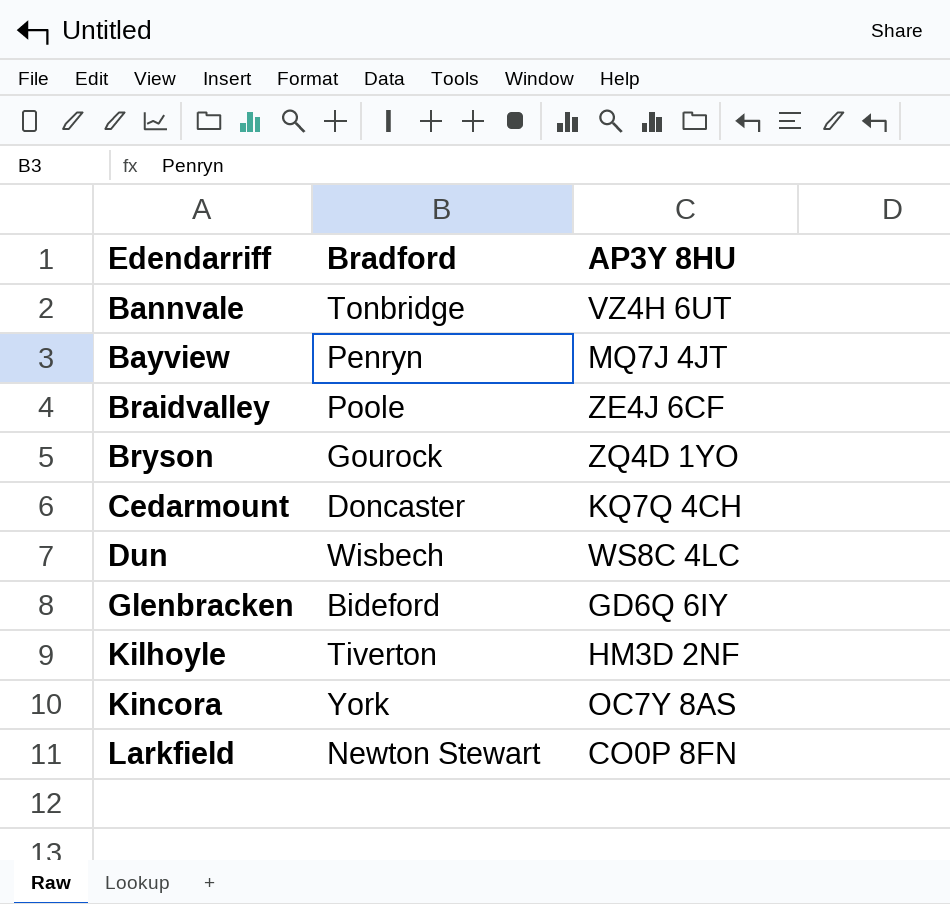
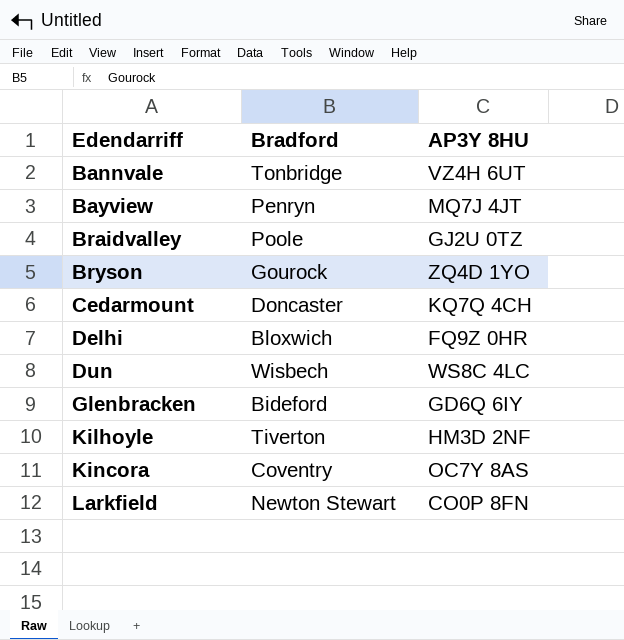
Braidvalley | AP3Y 8HU: ZE4J 6CF -> GJ2U 0TZ
row Delhi: none -> Bloxwich | FQ9Z 0HR
Kincora | Bradford: York -> Coventry

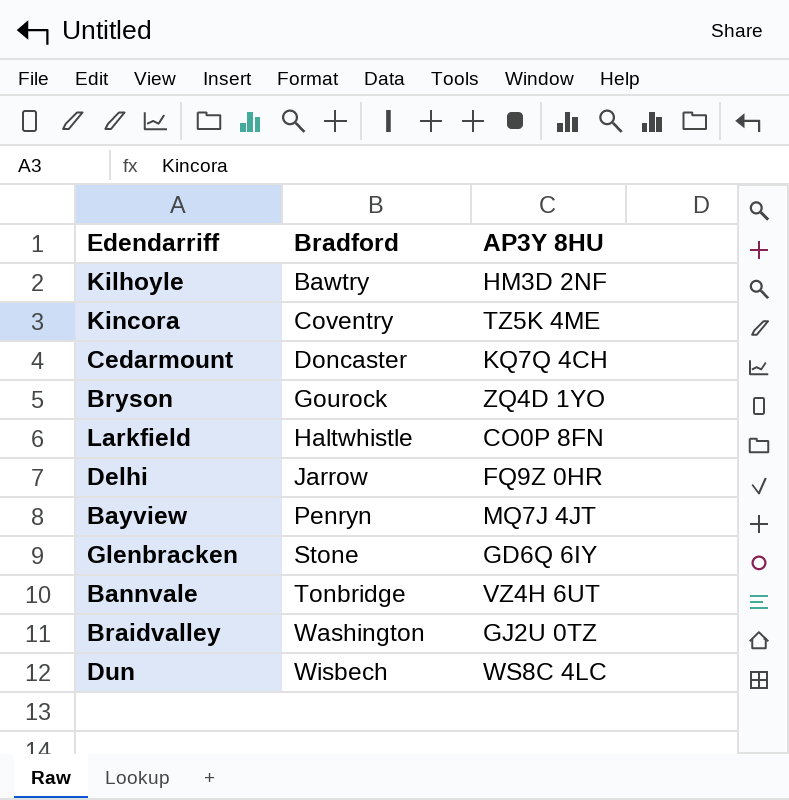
row order: Edendarriff ascending -> Bradford ascending
Kilhoyle | Bradford: Tiverton -> Bawtry
Kincora | AP3Y 8HU: OC7Y 8AS -> TZ5K 4ME
Larkfield | Bradford: Newton Stewart -> Haltwhistle
Delhi | Bradford: Bloxwich -> Jarrow
Glenbracken | Bradford: Bideford -> Stone
Braidvalley | Bradford: Poole -> Washington

